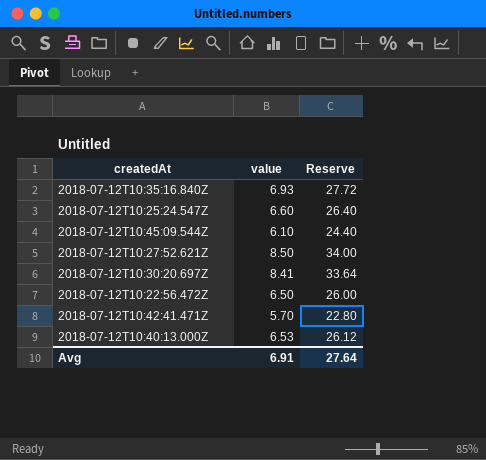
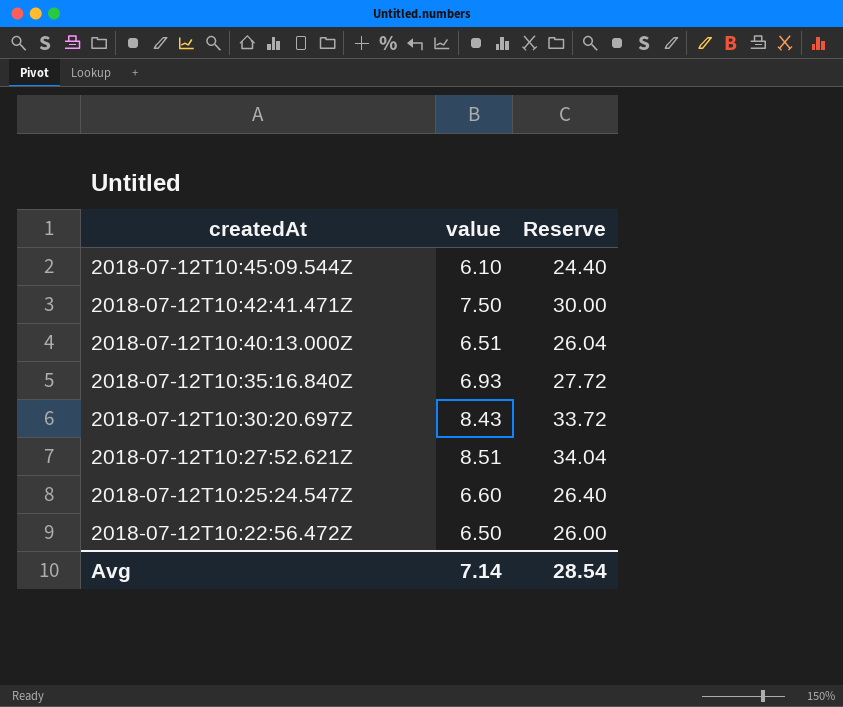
row order: none -> createdAt descending
2018-07-12T10:42:41.471Z | value: 5.70 -> 7.50
2018-07-12T10:42:41.471Z | Reserve: 22.80 -> 30.00
2018-07-12T10:40:13.000Z | value: 6.53 -> 6.51
2018-07-12T10:40:13.000Z | Reserve: 26.12 -> 26.04
2018-07-12T10:30:20.697Z | value: 8.41 -> 8.43
2018-07-12T10:30:20.697Z | Reserve: 33.64 -> 33.72
2018-07-12T10:27:52.621Z | value: 8.50 -> 8.51
2018-07-12T10:27:52.621Z | Reserve: 34.00 -> 34.04
Avg | value: 6.91 -> 7.14
Avg | Reserve: 27.64 -> 28.54

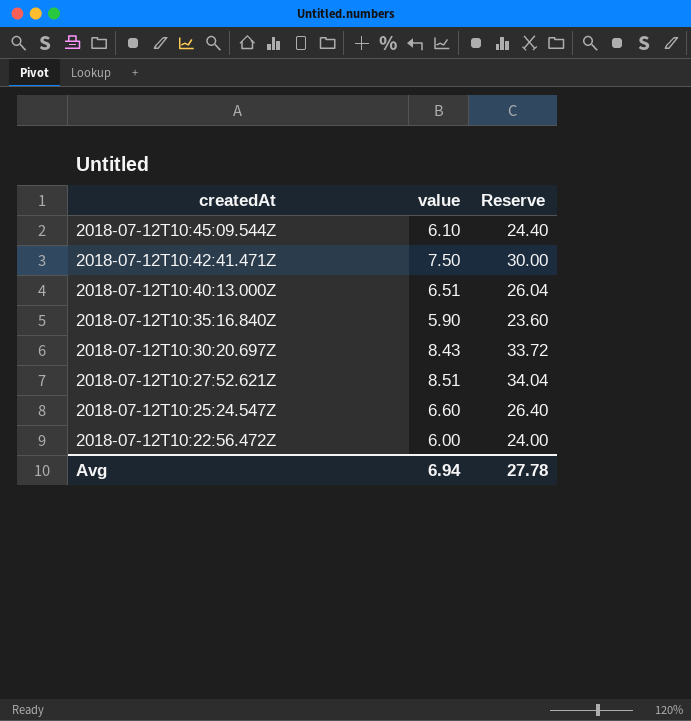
2018-07-12T10:35:16.840Z | value: 6.93 -> 5.90
2018-07-12T10:35:16.840Z | Reserve: 27.72 -> 23.60
2018-07-12T10:22:56.472Z | value: 6.50 -> 6.00
2018-07-12T10:22:56.472Z | Reserve: 26.00 -> 24.00
Avg | value: 7.14 -> 6.94
Avg | Reserve: 28.54 -> 27.78

